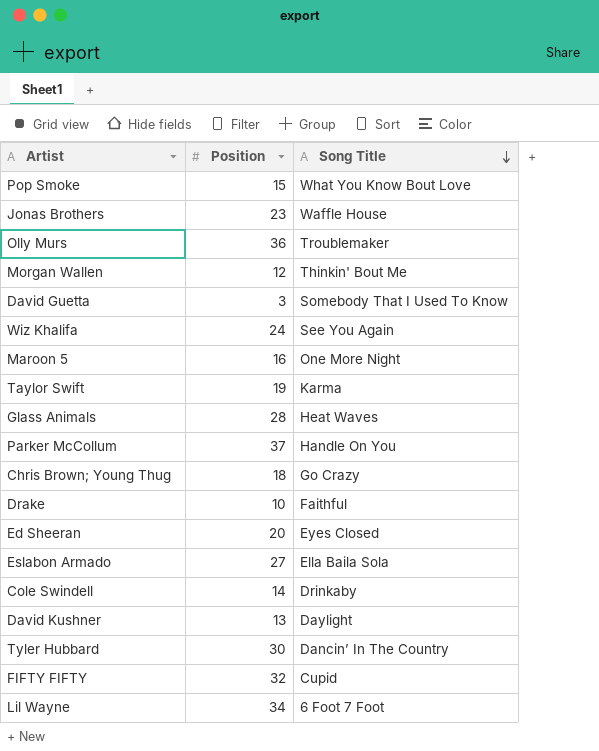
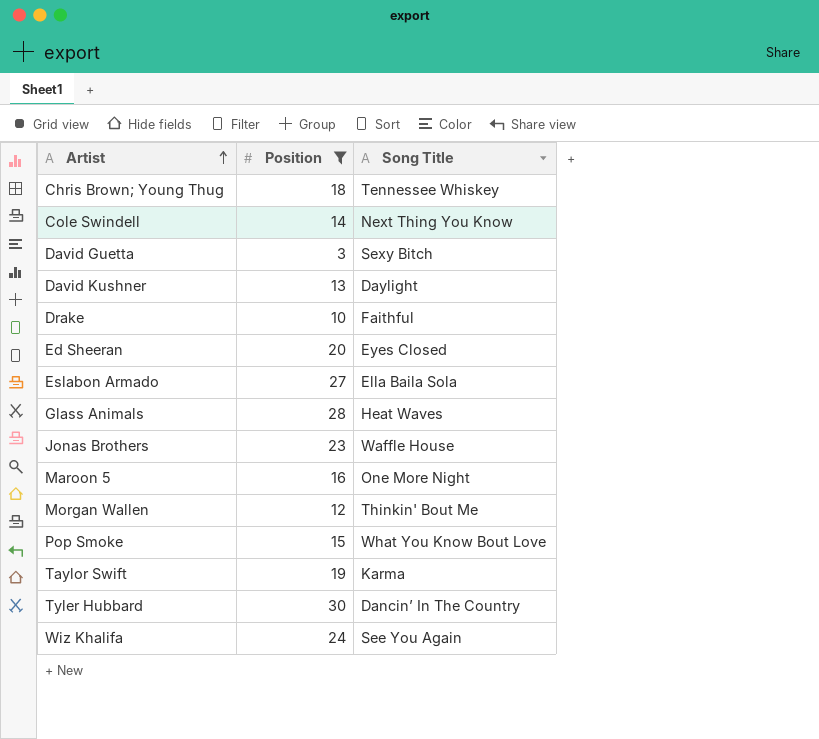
filter: none -> Position <= 30
row order: Song Title descending -> Artist ascending
Chris Brown; Young Thug | Song Title: Go Crazy -> Tennessee Whiskey
Cole Swindell | Song Title: Drinkaby -> Next Thing You Know
David Guetta | Song Title: Somebody That I Used To Know -> Sexy Bitch

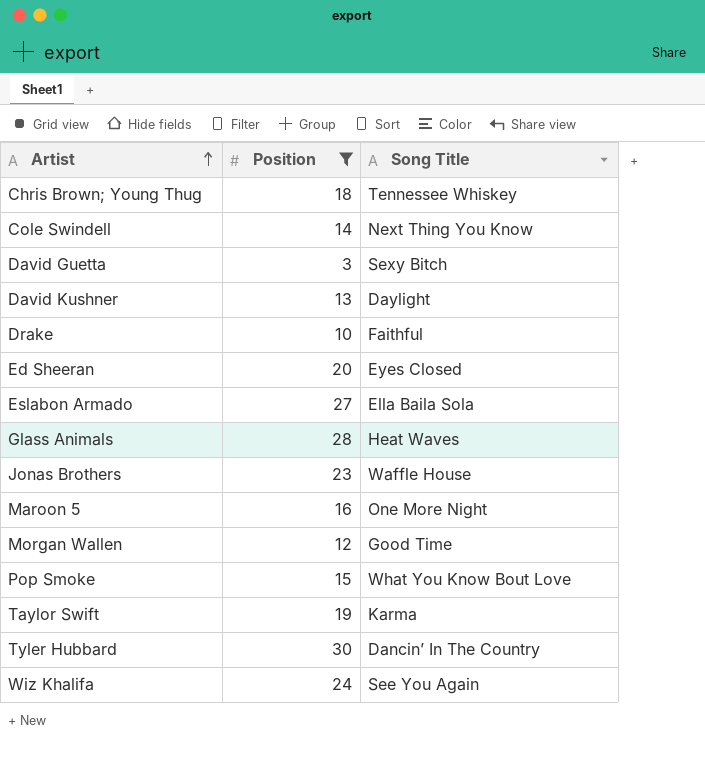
Morgan Wallen | Song Title: Thinkin' Bout Me -> Good Time

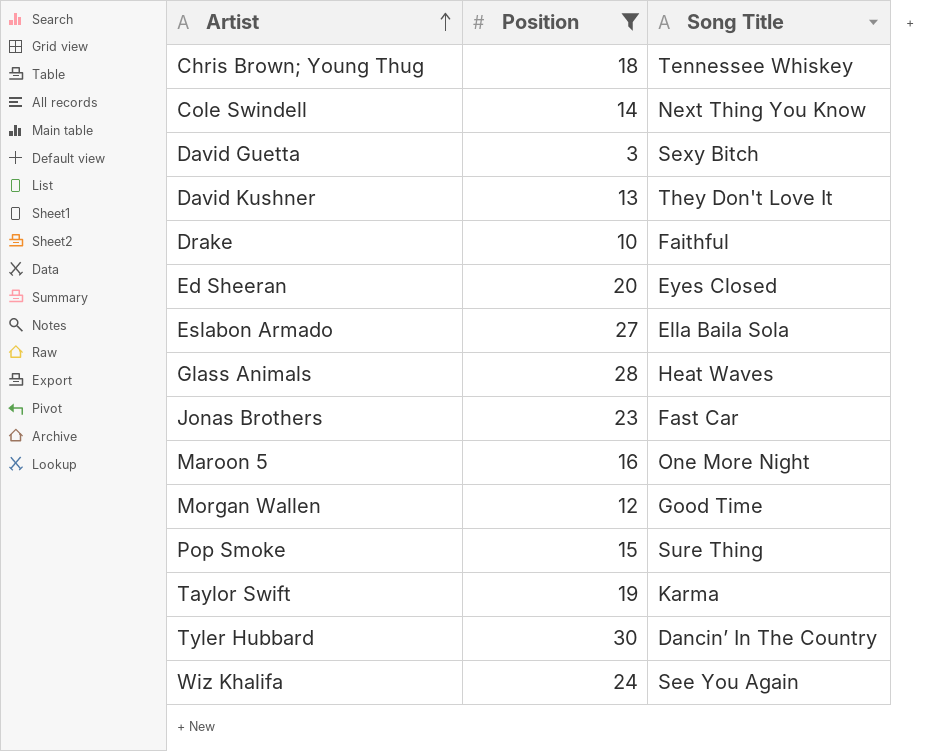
David Kushner | Song Title: Daylight -> They Don't Love It
Jonas Brothers | Song Title: Waffle House -> Fast Car
Pop Smoke | Song Title: What You Know Bout Love -> Sure Thing

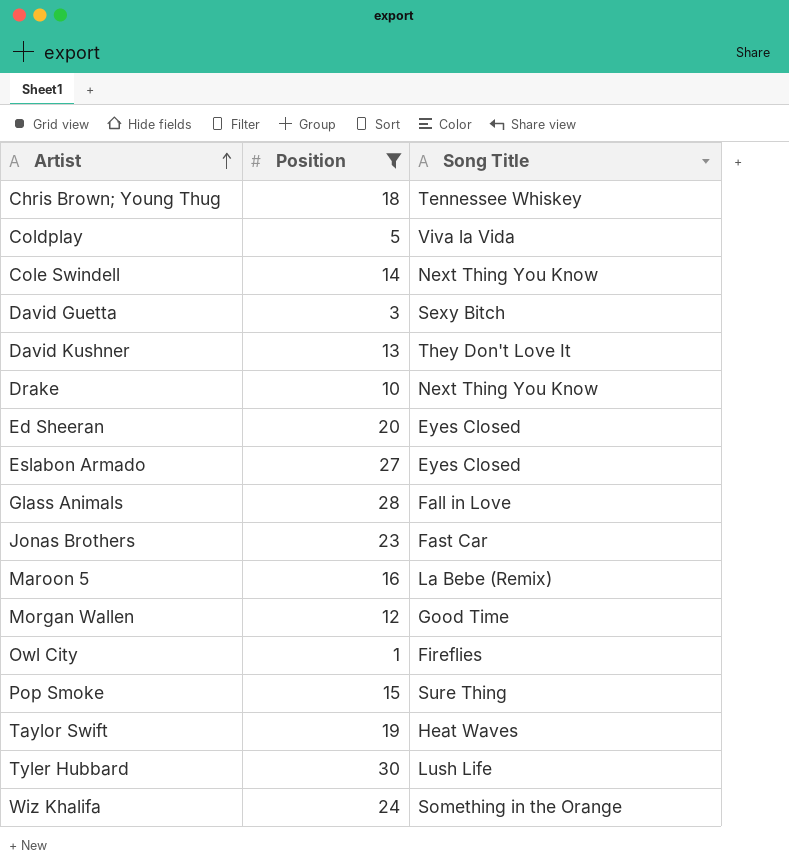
row Coldplay: none -> 5 | Viva la Vida
Drake | Song Title: Faithful -> Next Thing You Know
Eslabon Armado | Song Title: Ella Baila Sola -> Eyes Closed
Glass Animals | Song Title: Heat Waves -> Fall in Love
Maroon 5 | Song Title: One More Night -> La Bebe (Remix)
row Owl City: none -> 1 | Fireflies
Taylor Swift | Song Title: Karma -> Heat Waves
Tyler Hubbard | Song Title: Dancin’ In The Country -> Lush Life
Wiz Khalifa | Song Title: See You Again -> Something in the Orange

